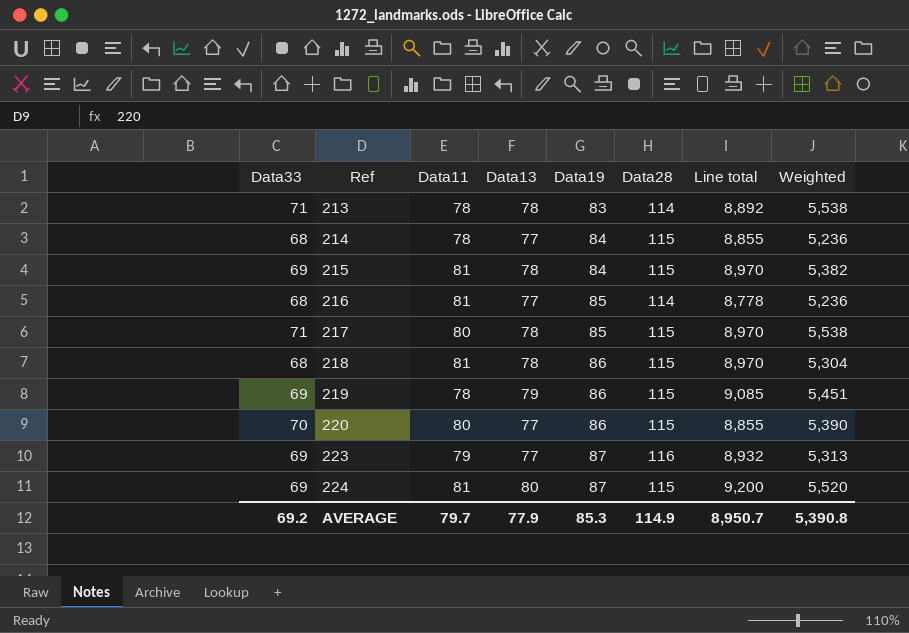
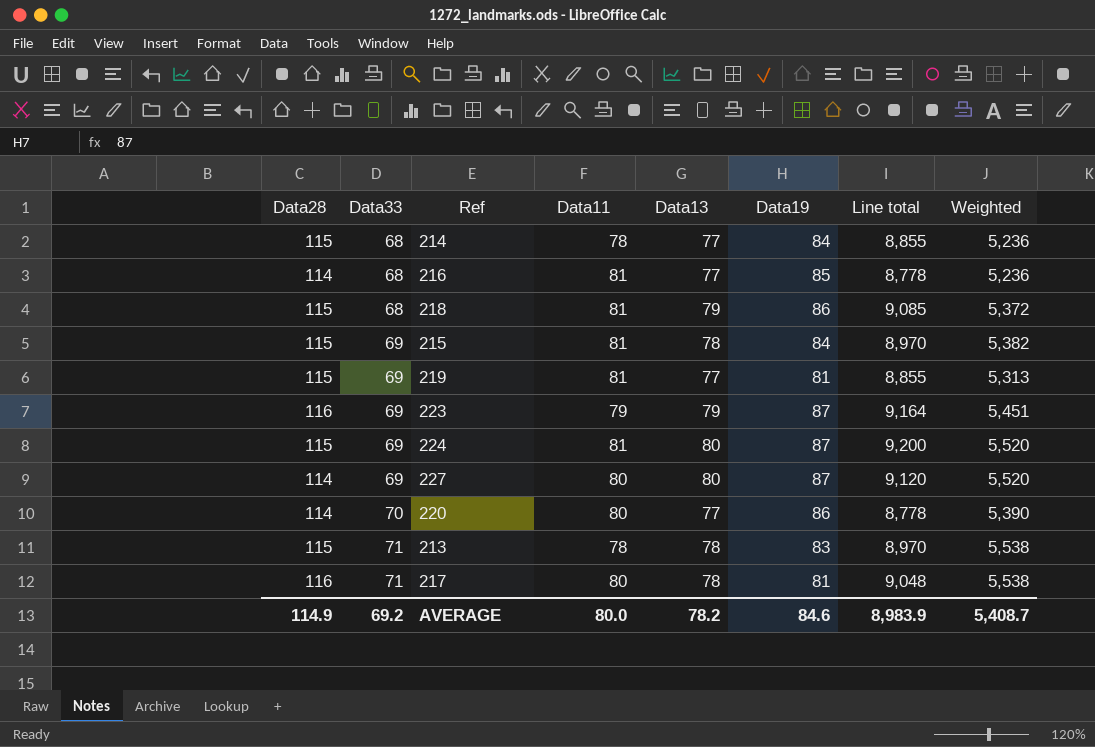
row order: Ref ascending -> Data33 ascending
column Data28 | position: 6 -> 1
218 | Data13: 78 -> 79
218 | Line total: 8,970 -> 9,085
218 | Weighted: 5,304 -> 5,372
219 | Data11: 78 -> 81
219 | Data13: 79 -> 77
219 | Data19: 86 -> 81
219 | Line total: 9,085 -> 8,855
219 | Weighted: 5,451 -> 5,313
223 | Data13: 77 -> 79
223 | Line total: 8,932 -> 9,164
223 | Weighted: 5,313 -> 5,451
row 227: none -> 114 | 69 | 80 | 80 | 87 | 9,120 | 5,520
220 | Data28: 115 -> 114
220 | Line total: 8,855 -> 8,778
213 | Data28: 114 -> 115
213 | Line total: 8,892 -> 8,970
217 | Data28: 115 -> 116
217 | Data19: 85 -> 81
217 | Line total: 8,970 -> 9,048
AVERAGE | Data11: 79.7 -> 80.0
AVERAGE | Data13: 77.9 -> 78.2
AVERAGE | Data19: 85.3 -> 84.6
AVERAGE | Line total: 8,950.7 -> 8,983.9
AVERAGE | Weighted: 5,390.8 -> 5,408.7

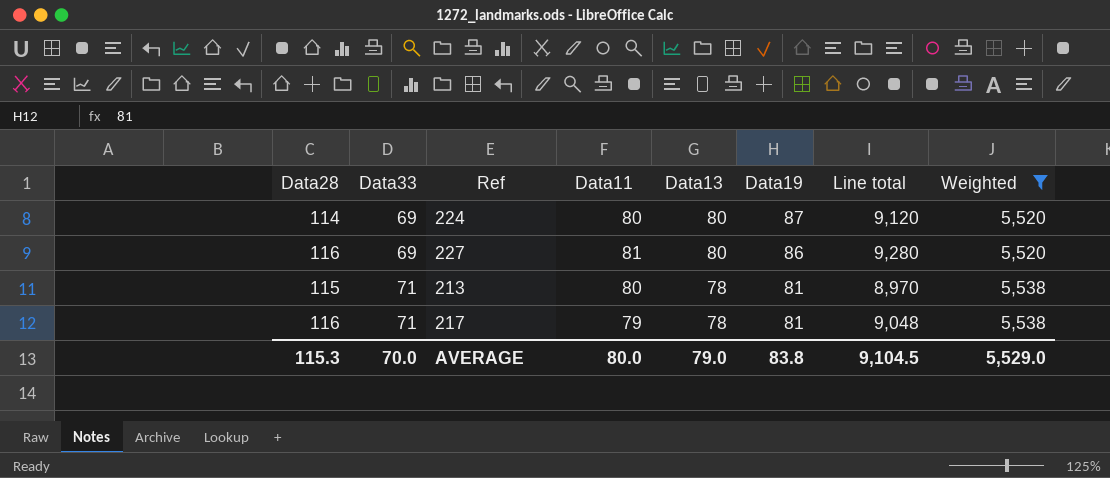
filter: none -> Weighted >= 5,520
224 | Data28: 115 -> 114
224 | Data11: 81 -> 80
224 | Line total: 9,200 -> 9,120
227 | Data28: 114 -> 116
227 | Data11: 80 -> 81
227 | Data19: 87 -> 86
227 | Line total: 9,120 -> 9,280
213 | Data11: 78 -> 80
213 | Data19: 83 -> 81
217 | Data11: 80 -> 79
AVERAGE | Data28: 114.9 -> 115.3
AVERAGE | Data33: 69.2 -> 70.0
AVERAGE | Data13: 78.2 -> 79.0
AVERAGE | Data19: 84.6 -> 83.8
AVERAGE | Line total: 8,983.9 -> 9,104.5
AVERAGE | Weighted: 5,408.7 -> 5,529.0

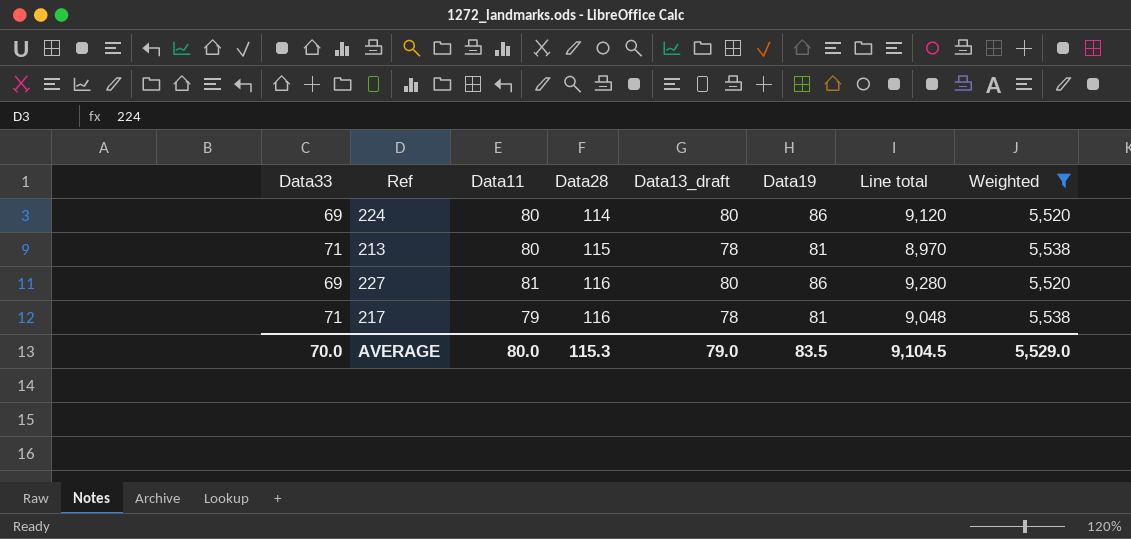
row order: Data33 ascending -> Data28 ascending
column Data28 | position: 1 -> 4
column name: Data13 -> Data13_draft
224 | Data19: 87 -> 86
AVERAGE | Data19: 83.8 -> 83.5

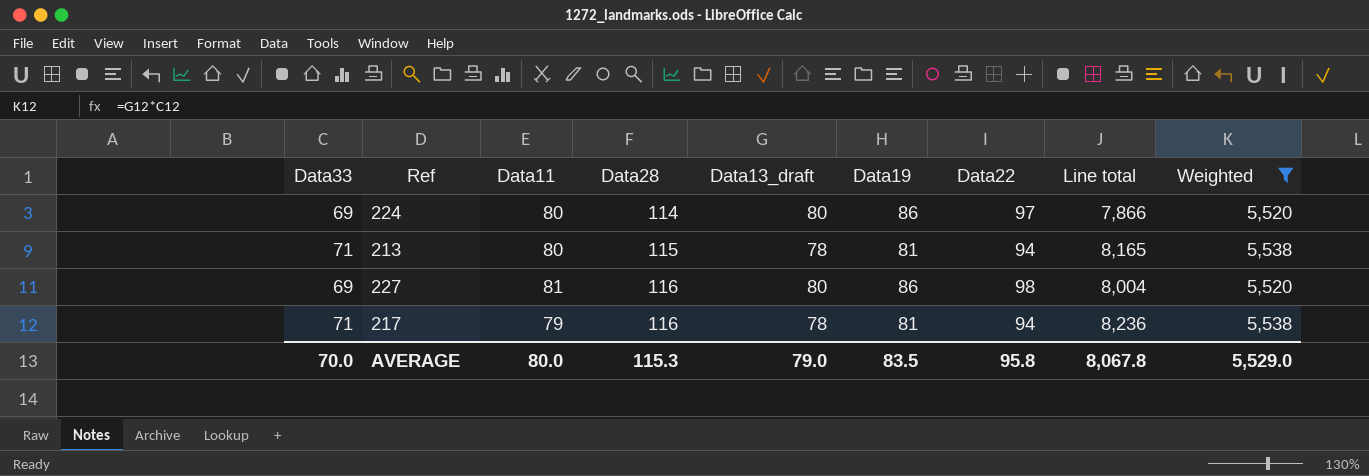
column Data22 | position: none -> 7
column Line total | formula: [Data28] * [Data13_draft] -> [Data33] * [Data28]
AVERAGE | Line total: 9,104.5 -> 8,067.8

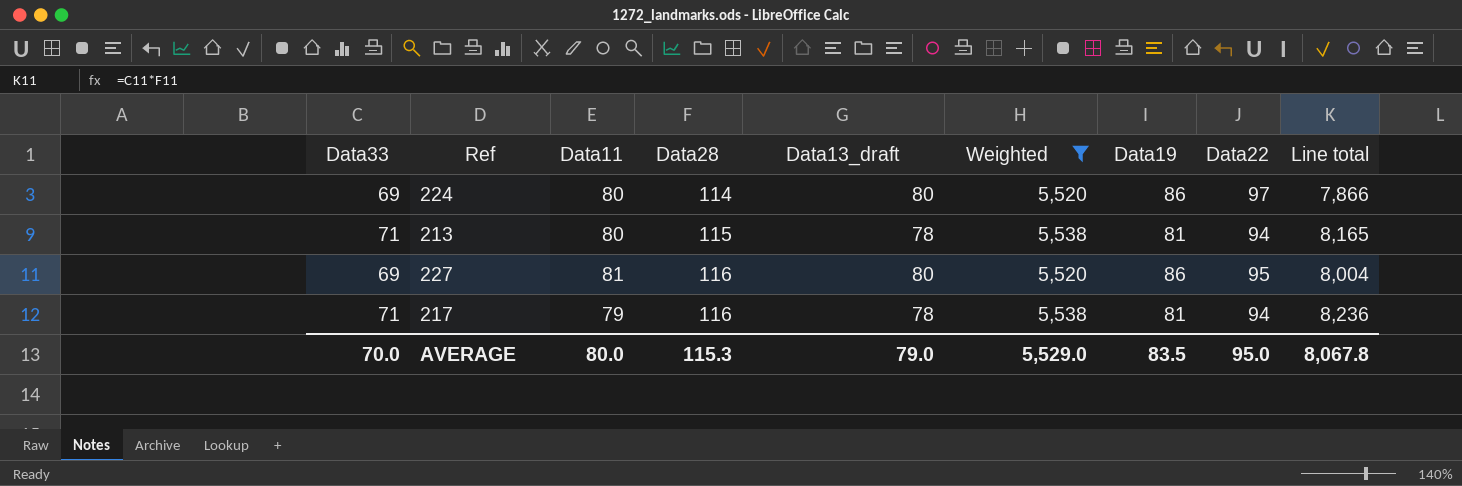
column Weighted | position: 9 -> 6
227 | Data22: 98 -> 95
AVERAGE | Data22: 95.8 -> 95.0

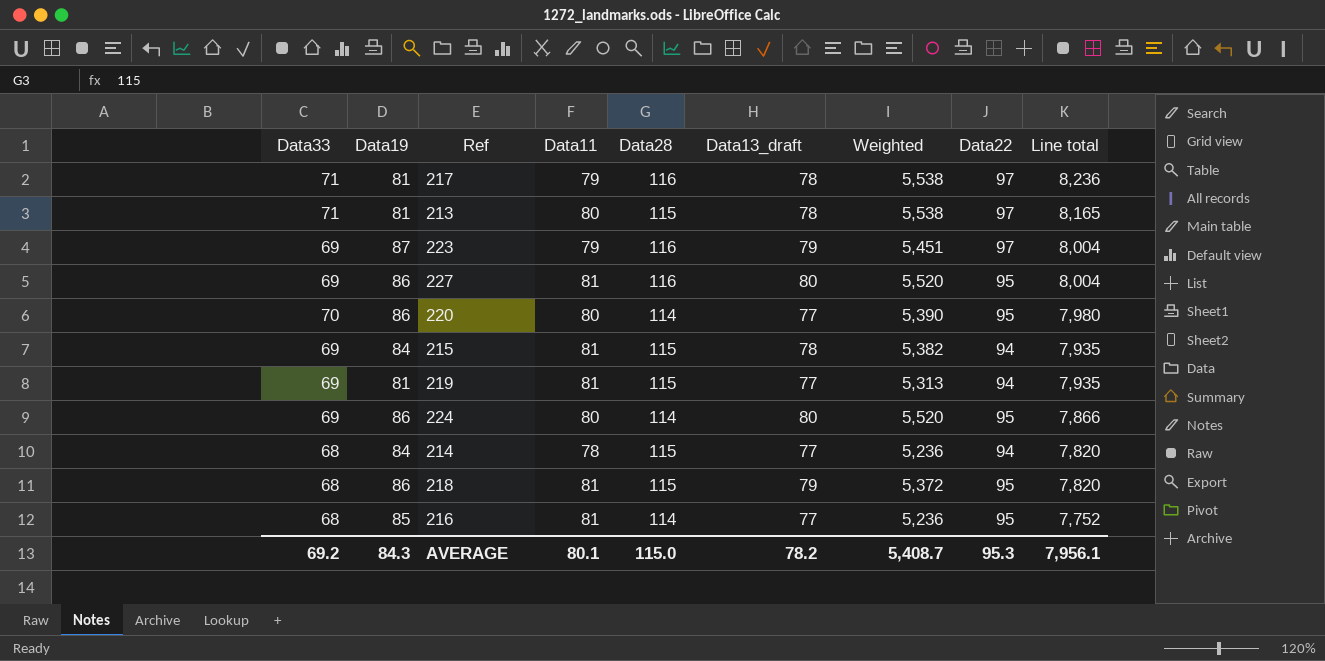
filter: Weighted >= 5,520 -> none
row order: Data28 ascending -> Line total descending
column Data19 | position: 7 -> 2
217 | Data22: 94 -> 97
213 | Data22: 94 -> 97
224 | Data22: 97 -> 95
AVERAGE | Data33: 70.0 -> 69.2
AVERAGE | Data19: 83.5 -> 84.3
AVERAGE | Data11: 80.0 -> 80.1
AVERAGE | Data28: 115.3 -> 115.0
AVERAGE | Data13_draft: 79.0 -> 78.2
AVERAGE | Weighted: 5,529.0 -> 5,408.7
AVERAGE | Data22: 95.0 -> 95.3
AVERAGE | Line total: 8,067.8 -> 7,956.1

